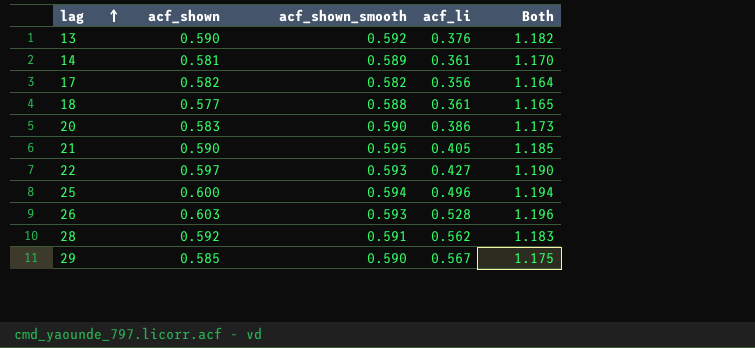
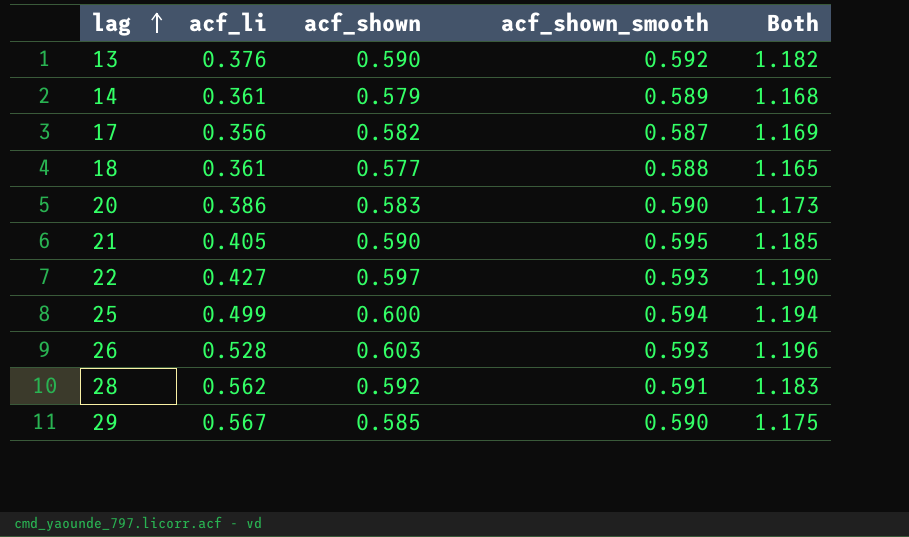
column acf_li | position: 4 -> 2
14 | acf_shown: 0.581 -> 0.579
14 | Both: 1.170 -> 1.168
17 | acf_shown_smooth: 0.582 -> 0.587
17 | Both: 1.164 -> 1.169
25 | acf_li: 0.496 -> 0.499

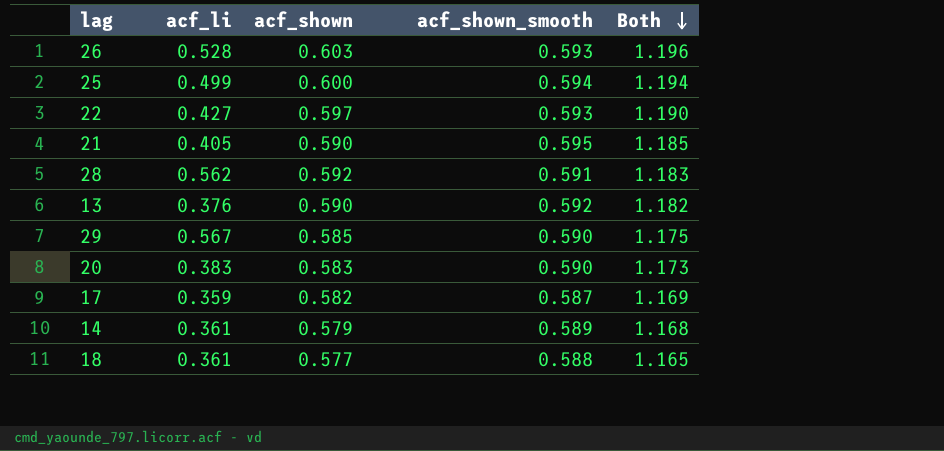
row order: lag ascending -> Both descending
20 | acf_li: 0.386 -> 0.383
17 | acf_li: 0.356 -> 0.359

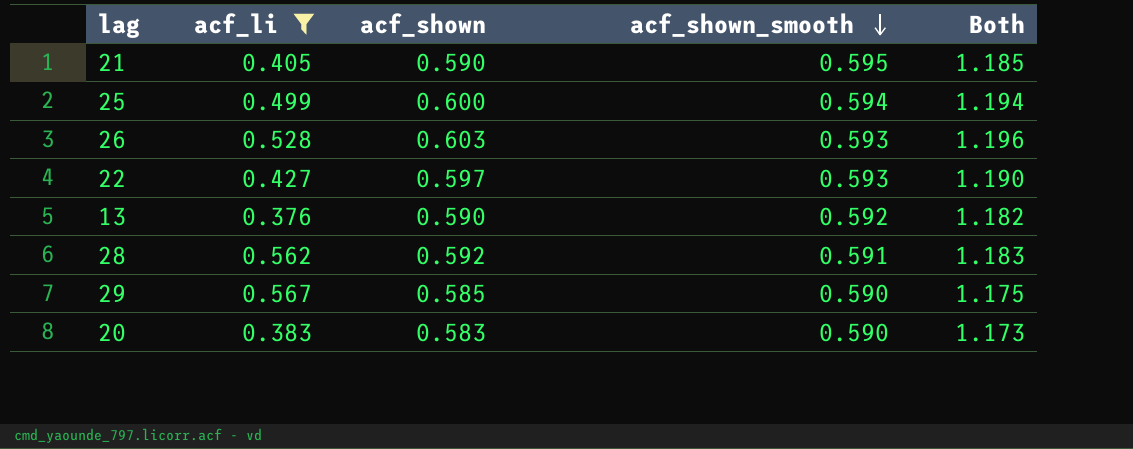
filter: none -> acf_li >= 0.376
row order: Both descending -> acf_shown_smooth descending

